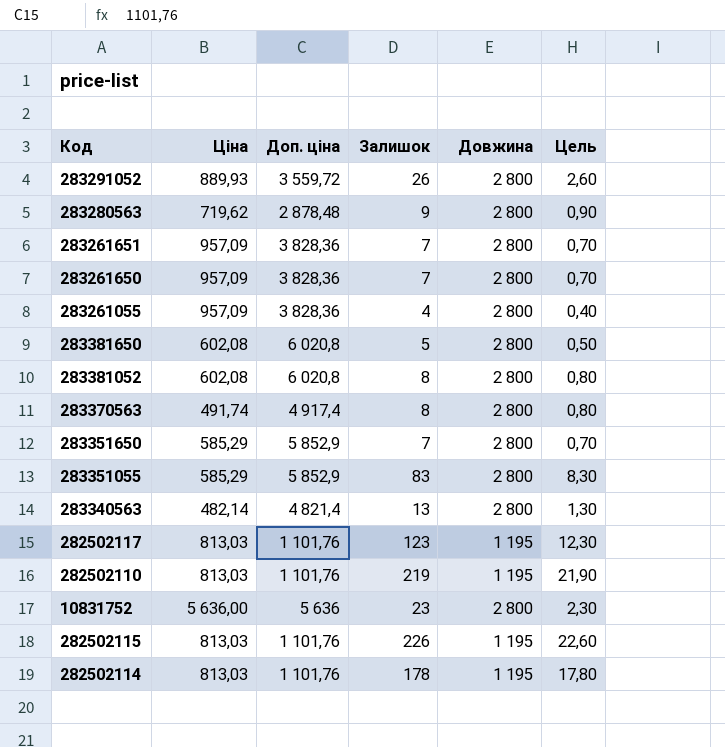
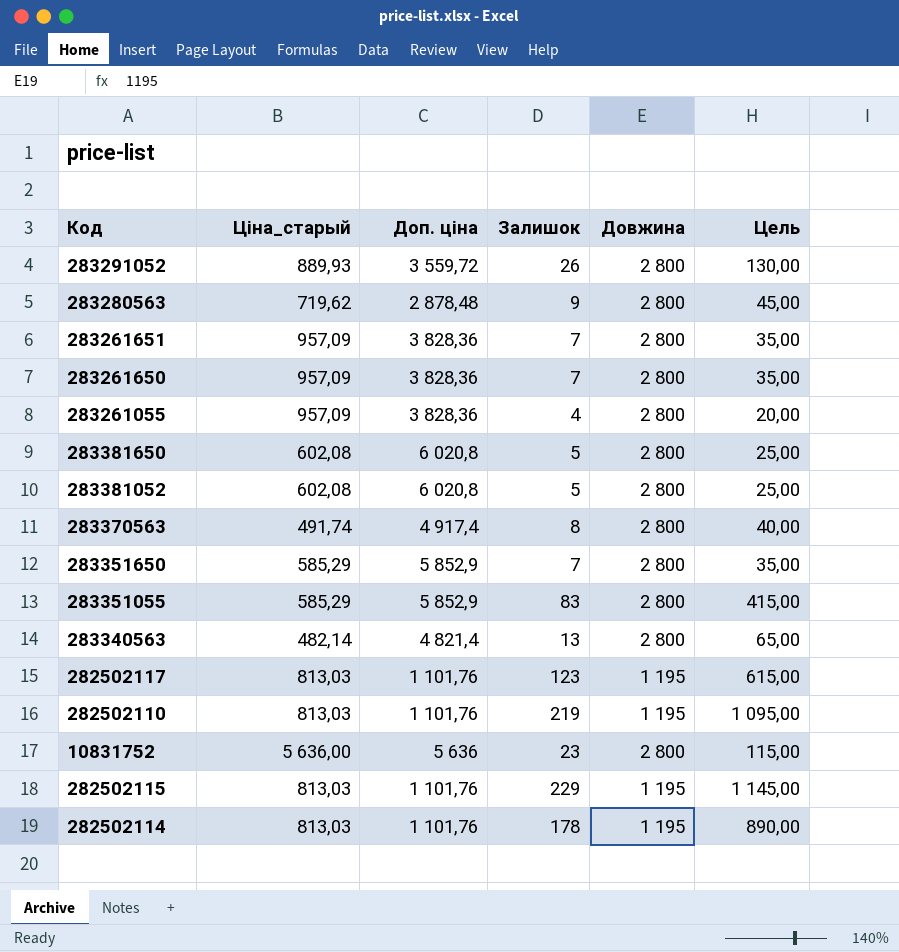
column name: Ціна -> Ціна_старый
column Цель | formula: [Залишок] * 0,1 -> [Залишок] * 5
283381052 | Залишок: 8 -> 5
282502115 | Залишок: 226 -> 229

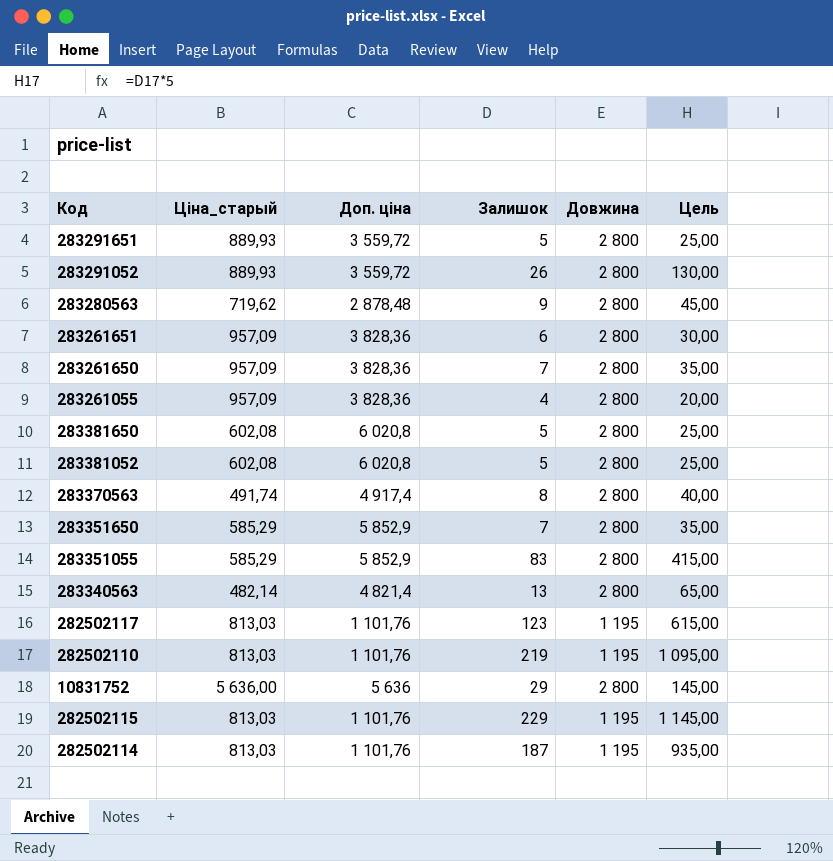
row 283291651: none -> 889,93 | 3 559,72 | 5 | 2 800 | 25,00
283261651 | Залишок: 7 -> 6
283261651 | Цель: 35,00 -> 30,00
10831752 | Залишок: 23 -> 29
10831752 | Цель: 115,00 -> 145,00
282502114 | Залишок: 178 -> 187
282502114 | Цель: 890,00 -> 935,00

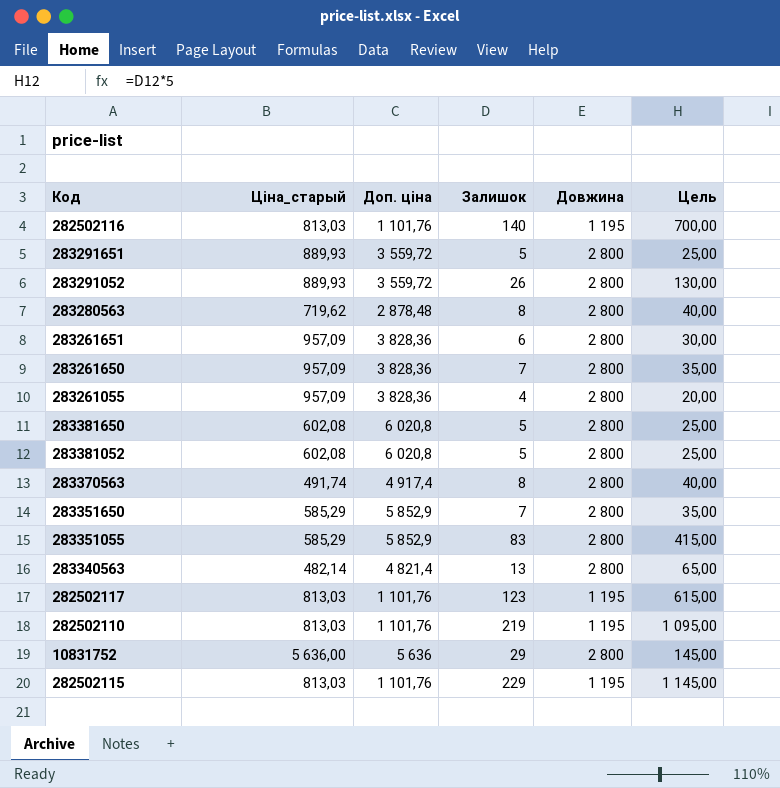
row 282502114: 813,03 | 1 101,76 | 187 | 1 195 | 935,00 -> none
row 282502116: none -> 813,03 | 1 101,76 | 140 | 1 195 | 700,00
283280563 | Залишок: 9 -> 8
283280563 | Цель: 45,00 -> 40,00

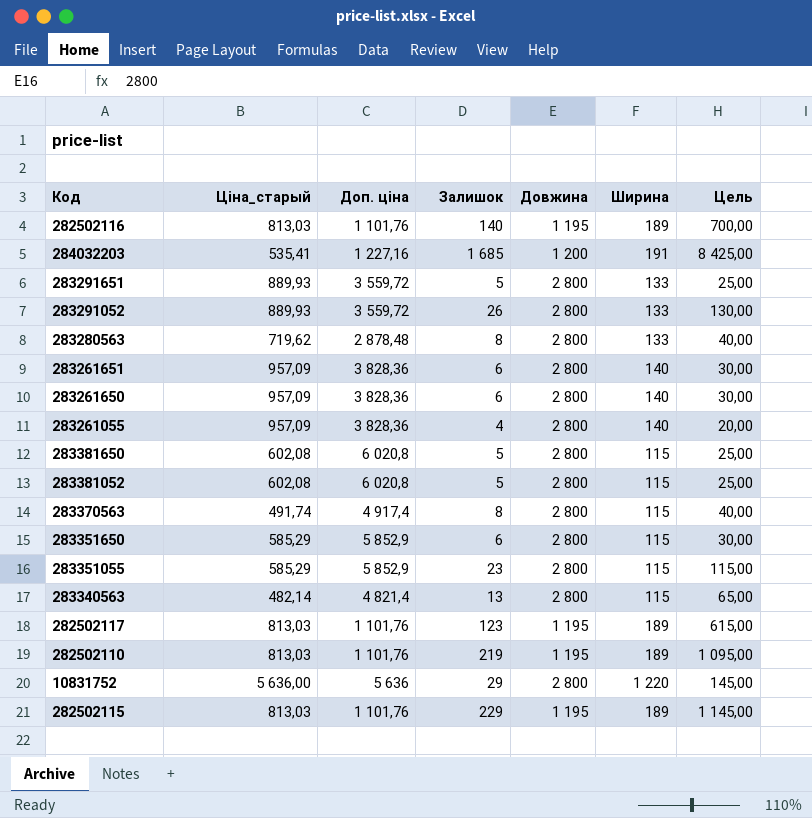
column Ширина | position: none -> 6
row 284032203: none -> 535,41 | 1 227,16 | 1 685 | 1 200 | 191 | 8 425,00
283261650 | Залишок: 7 -> 6
283261650 | Цель: 35,00 -> 30,00
283351650 | Залишок: 7 -> 6
283351650 | Цель: 35,00 -> 30,00
283351055 | Залишок: 83 -> 23
283351055 | Цель: 415,00 -> 115,00

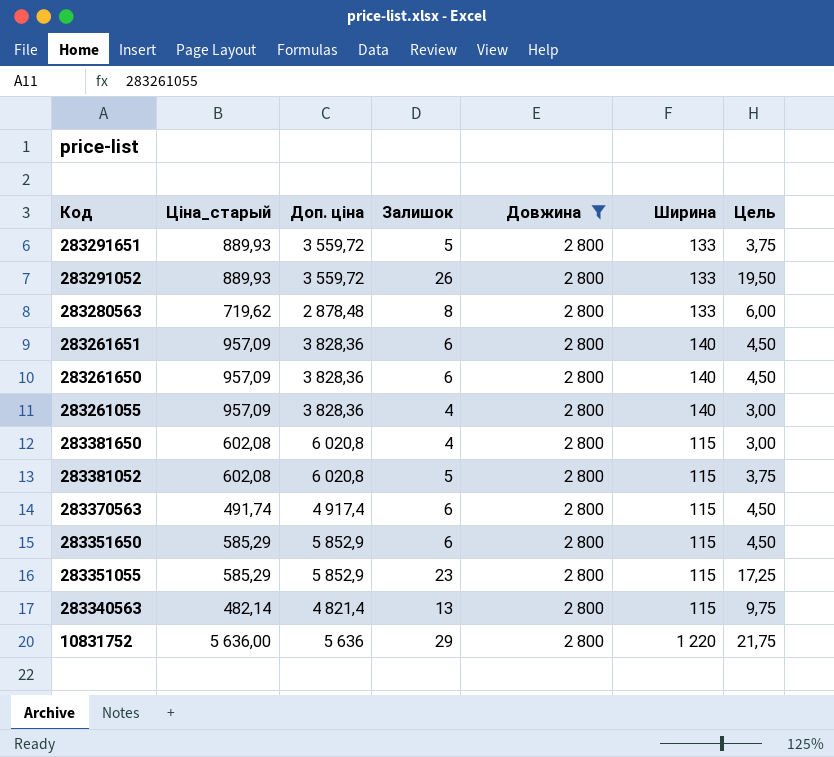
filter: none -> Довжина = 2 800
column Цель | formula: [Залишок] * 5 -> [Залишок] * 0,75
283381650 | Залишок: 5 -> 4
283370563 | Залишок: 8 -> 6

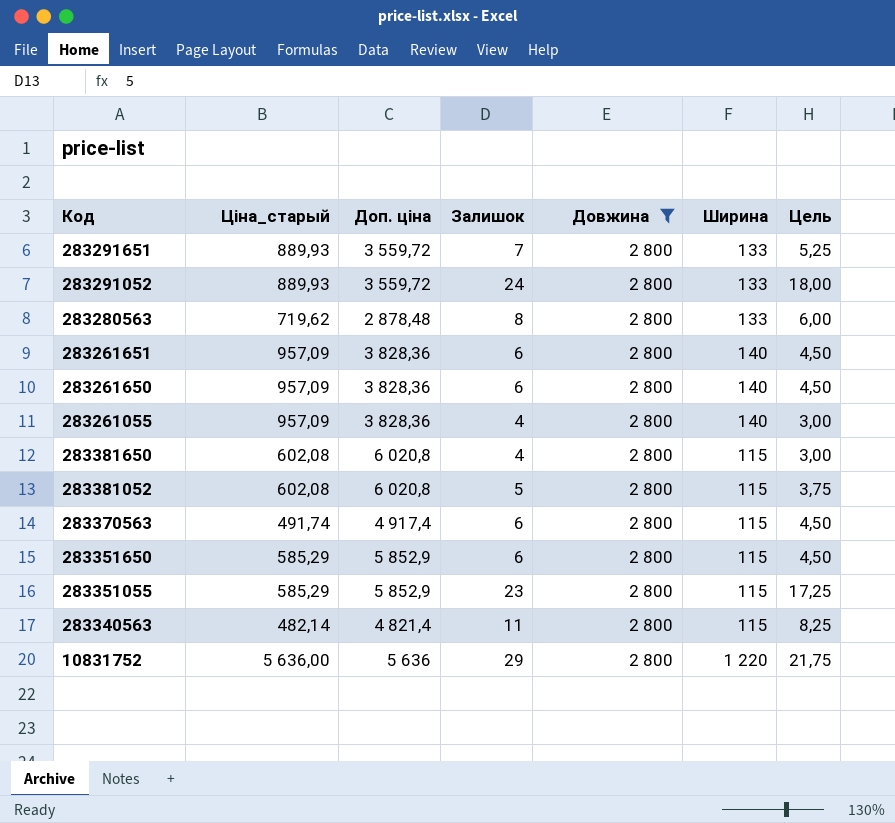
283291651 | Залишок: 5 -> 7
283291651 | Цель: 3,75 -> 5,25
283291052 | Залишок: 26 -> 24
283291052 | Цель: 19,50 -> 18,00
283340563 | Залишок: 13 -> 11
283340563 | Цель: 9,75 -> 8,25

